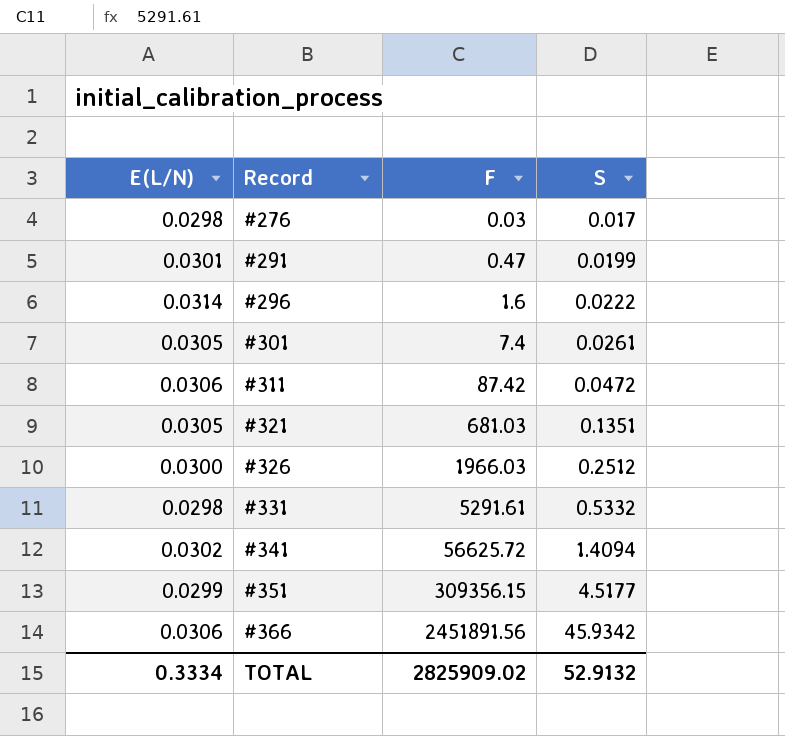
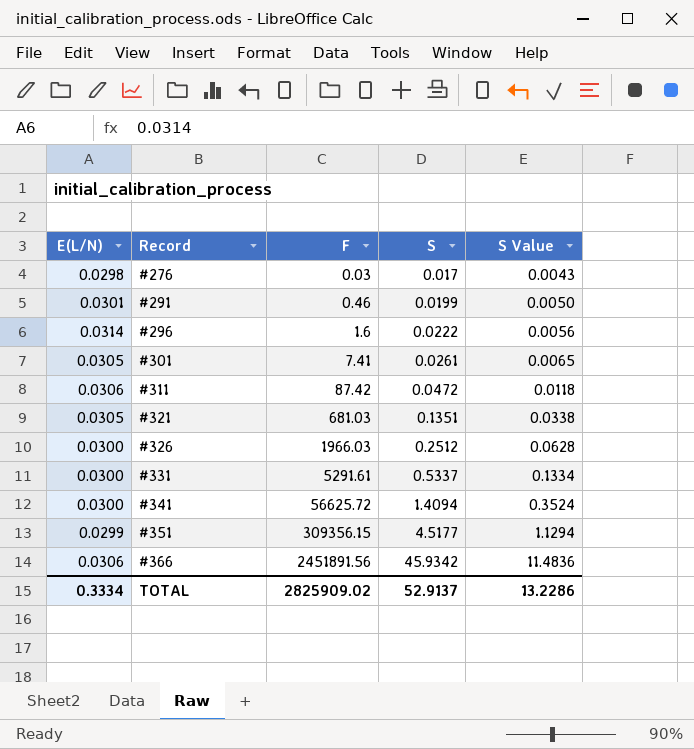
column S Value | formula: none -> [S] * 0.25
#291 | F: 0.47 -> 0.46
#301 | F: 7.4 -> 7.41
#331 | E(L/N): 0.0298 -> 0.0300
#331 | S: 0.5332 -> 0.5337
#341 | E(L/N): 0.0302 -> 0.0300
TOTAL | S: 52.9132 -> 52.9137

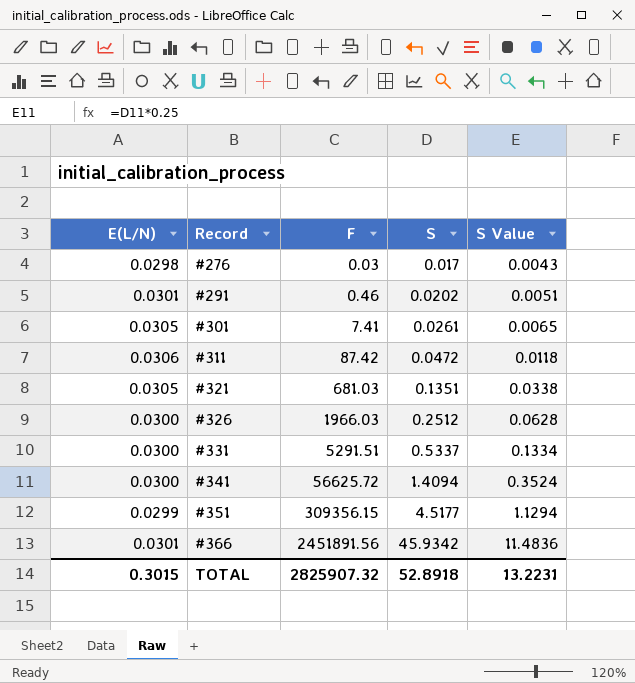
row #296: 0.0314 | 1.6 | 0.0222 | 0.0056 -> none
#291 | S: 0.0199 -> 0.0202
#291 | S Value: 0.0050 -> 0.0051
#331 | F: 5291.61 -> 5291.51
#366 | E(L/N): 0.0306 -> 0.0301
TOTAL | E(L/N): 0.3334 -> 0.3015
TOTAL | F: 2825909.02 -> 2825907.32
TOTAL | S: 52.9137 -> 52.8918
TOTAL | S Value: 13.2286 -> 13.2231

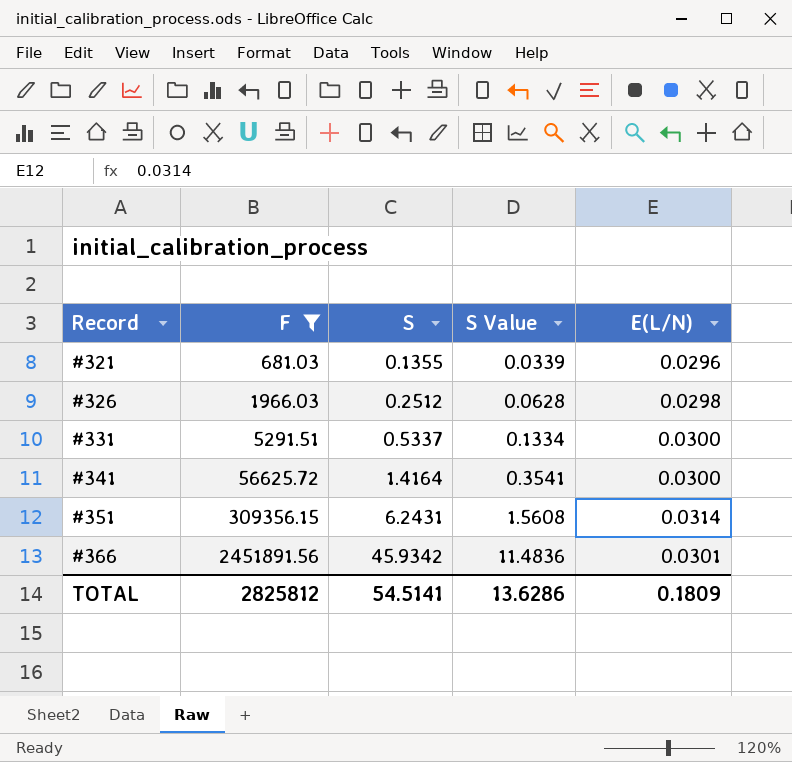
filter: none -> F >= 681.03
column E(L/N) | position: 1 -> 5
#321 | S: 0.1351 -> 0.1355
#321 | S Value: 0.0338 -> 0.0339
#321 | E(L/N): 0.0305 -> 0.0296
#326 | E(L/N): 0.0300 -> 0.0298
#341 | S: 1.4094 -> 1.4164
#341 | S Value: 0.3524 -> 0.3541
#351 | S: 4.5177 -> 6.2431
#351 | S Value: 1.1294 -> 1.5608
#351 | E(L/N): 0.0299 -> 0.0314
TOTAL | F: 2825907.32 -> 2825812
TOTAL | S: 52.8918 -> 54.5141
TOTAL | S Value: 13.2231 -> 13.6286
TOTAL | E(L/N): 0.3015 -> 0.1809

